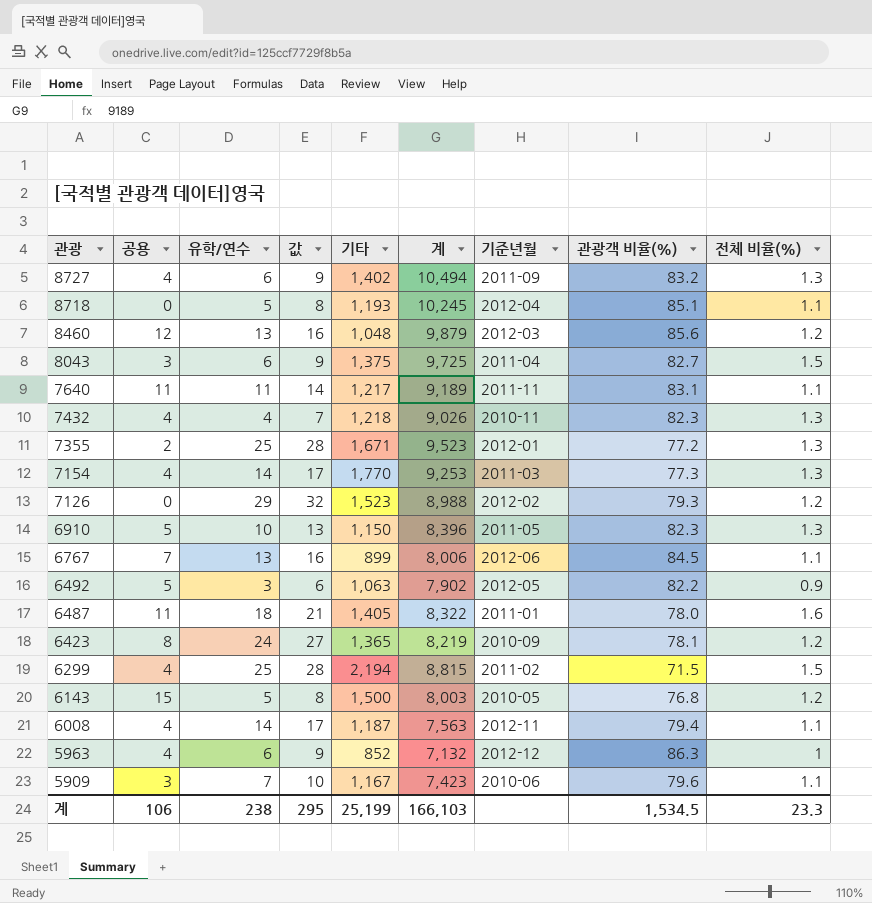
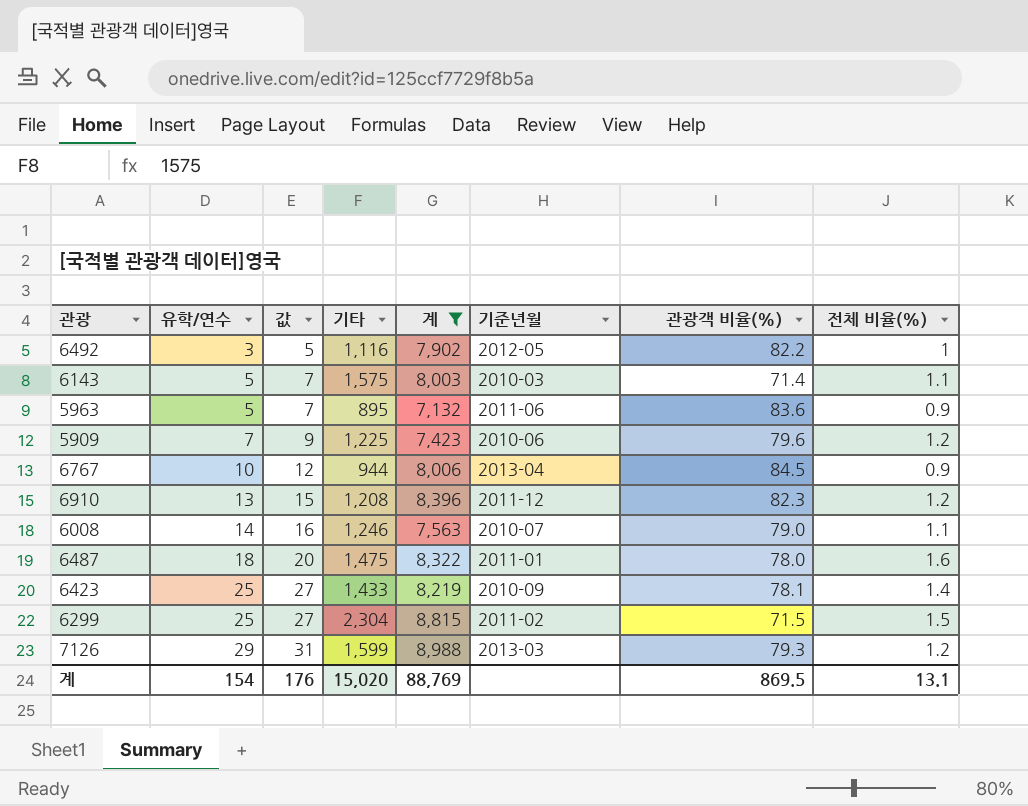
filter: none -> 계 <= 8,988
row order: 관광 descending -> 유학/연수 ascending
column 공용 | position: 2 -> none
column 값 | formula: [유학/연수] + 3 -> [유학/연수] + 2
6492 | 기타: 1,063 -> 1,116
6492 | 전체 비율(%): 0.9 -> 1
6143 | 기타: 1,500 -> 1,575
6143 | 기준년월: 2010-05 -> 2010-03
6143 | 관광객 비율(%): 76.8 -> 71.4
6143 | 전체 비율(%): 1.2 -> 1.1
5963 | 유학/연수: 6 -> 5
5963 | 기타: 852 -> 895
5963 | 기준년월: 2012-12 -> 2011-06
5963 | 관광객 비율(%): 86.3 -> 83.6
5963 | 전체 비율(%): 1 -> 0.9
5909 | 기타: 1,167 -> 1,225
5909 | 전체 비율(%): 1.1 -> 1.2
6767 | 유학/연수: 13 -> 10
6767 | 기타: 899 -> 944
6767 | 기준년월: 2012-06 -> 2013-04
6767 | 전체 비율(%): 1.1 -> 0.9
6910 | 유학/연수: 10 -> 13
6910 | 기타: 1,150 -> 1,208
6910 | 기준년월: 2011-05 -> 2011-12
6910 | 전체 비율(%): 1.3 -> 1.2
6008 | 기타: 1,187 -> 1,246
6008 | 기준년월: 2012-11 -> 2010-07
6008 | 관광객 비율(%): 79.4 -> 79.0
6487 | 기타: 1,405 -> 1,475
6423 | 유학/연수: 24 -> 25
6423 | 기타: 1,365 -> 1,433
6423 | 전체 비율(%): 1.2 -> 1.4
6299 | 기타: 2,194 -> 2,304
7126 | 기타: 1,523 -> 1,599
7126 | 기준년월: 2012-02 -> 2013-03
계 | 유학/연수: 238 -> 154
계 | 값: 295 -> 176
계 | 기타: 25,199 -> 15,020
계 | 계: 166,103 -> 88,769
계 | 관광객 비율(%): 1,534.5 -> 869.5
계 | 전체 비율(%): 23.3 -> 13.1

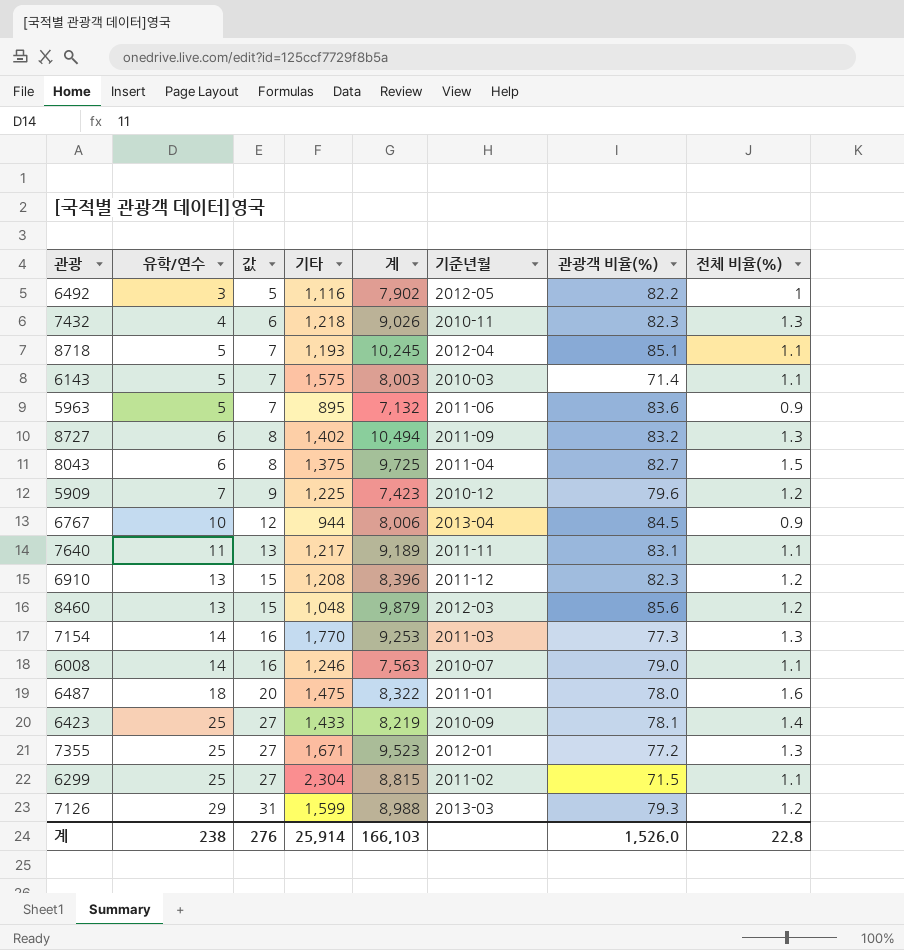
filter: 계 <= 8,988 -> none
5909 | 기준년월: 2010-06 -> 2010-12
6299 | 전체 비율(%): 1.5 -> 1.1
계 | 유학/연수: 154 -> 238
계 | 값: 176 -> 276
계 | 기타: 15,020 -> 25,914
계 | 계: 88,769 -> 166,103
계 | 관광객 비율(%): 869.5 -> 1,526.0
계 | 전체 비율(%): 13.1 -> 22.8

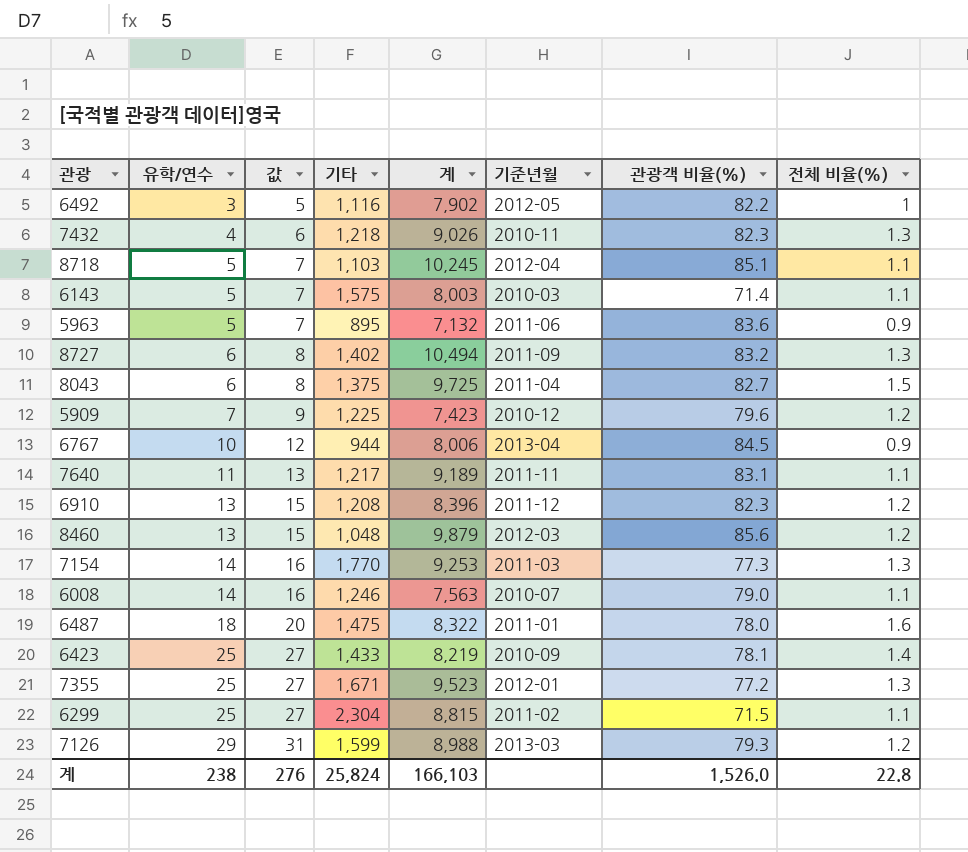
8718 | 기타: 1,193 -> 1,103
계 | 기타: 25,914 -> 25,824

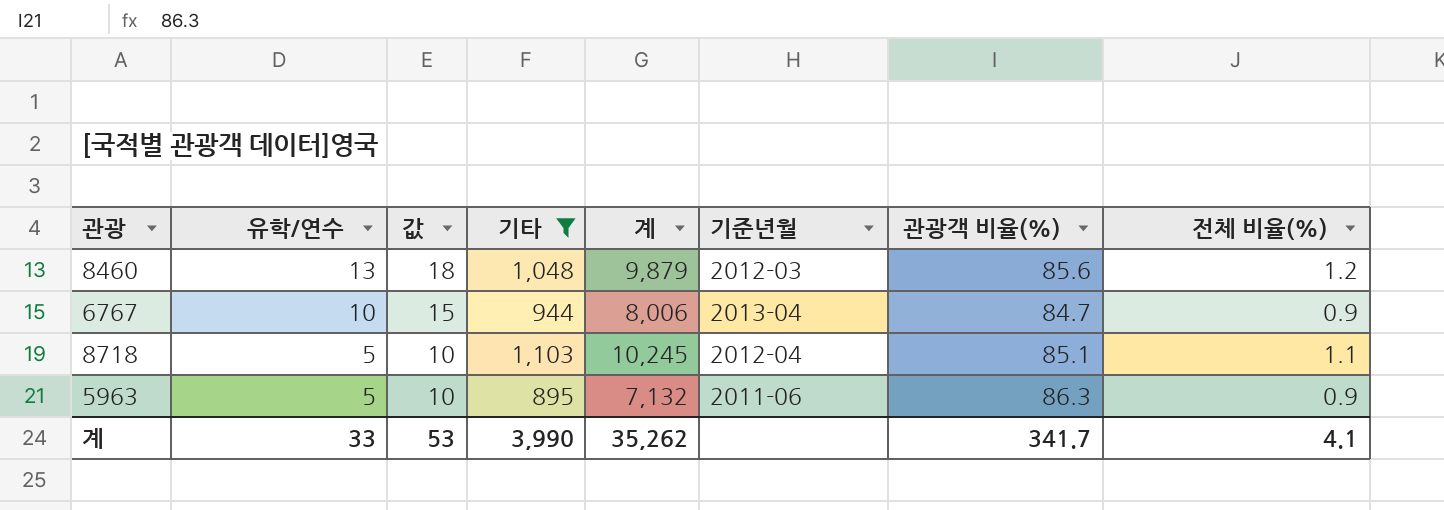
filter: none -> 기타 <= 1,103
row order: 유학/연수 ascending -> 유학/연수 descending
column 값 | formula: [유학/연수] + 2 -> [유학/연수] + 5
6767 | 관광객 비율(%): 84.5 -> 84.7
5963 | 관광객 비율(%): 83.6 -> 86.3
계 | 유학/연수: 238 -> 33
계 | 값: 276 -> 53
계 | 기타: 25,824 -> 3,990
계 | 계: 166,103 -> 35,262
계 | 관광객 비율(%): 1,526.0 -> 341.7
계 | 전체 비율(%): 22.8 -> 4.1

